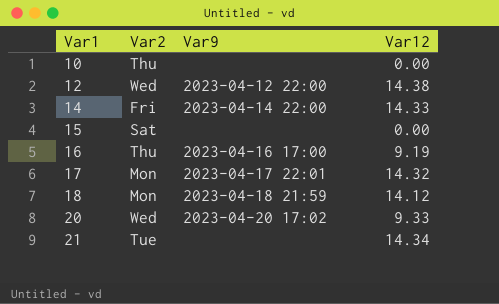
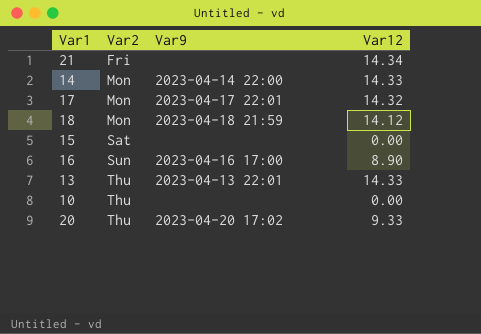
row order: Var1 ascending -> Var2 ascending
row 12: Wed | 2023-04-12 22:00 | 14.38 -> none
21 | Var2: Tue -> Fri
14 | Var2: Fri -> Mon
16 | Var2: Thu -> Sun
16 | Var12: 9.19 -> 8.90
row 13: none -> Thu | 2023-04-13 22:01 | 14.33
20 | Var2: Wed -> Thu

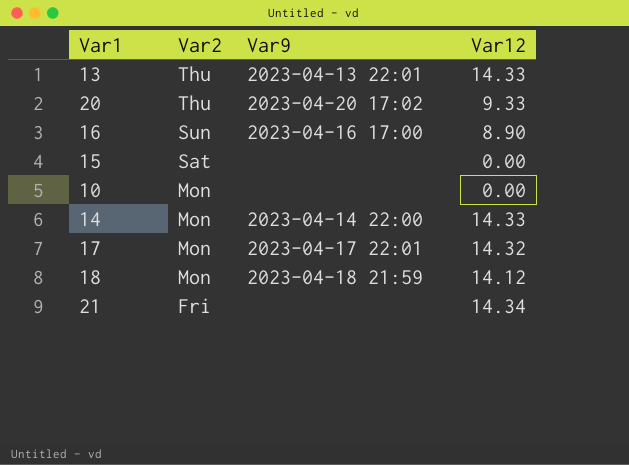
row order: Var2 ascending -> Var2 descending
10 | Var2: Thu -> Mon

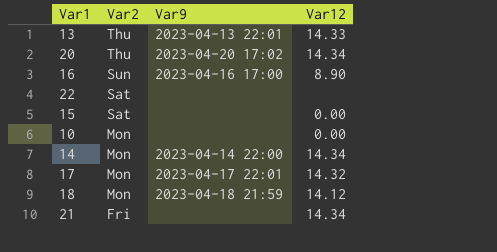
20 | Var12: 9.33 -> 14.34
row 22: none -> Sat | none | none
14 | Var12: 14.33 -> 14.34

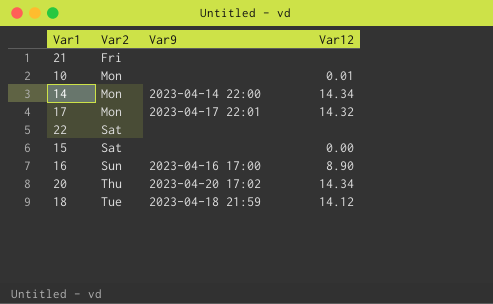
row order: Var2 descending -> Var2 ascending
row 13: Thu | 2023-04-13 22:01 | 14.33 -> none
21 | Var12: 14.34 -> none
10 | Var12: 0.00 -> 0.01
18 | Var2: Mon -> Tue

